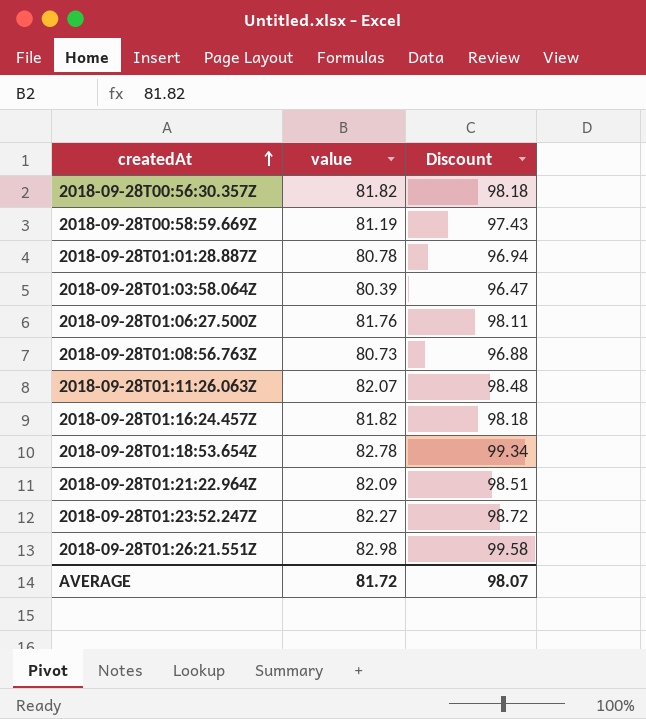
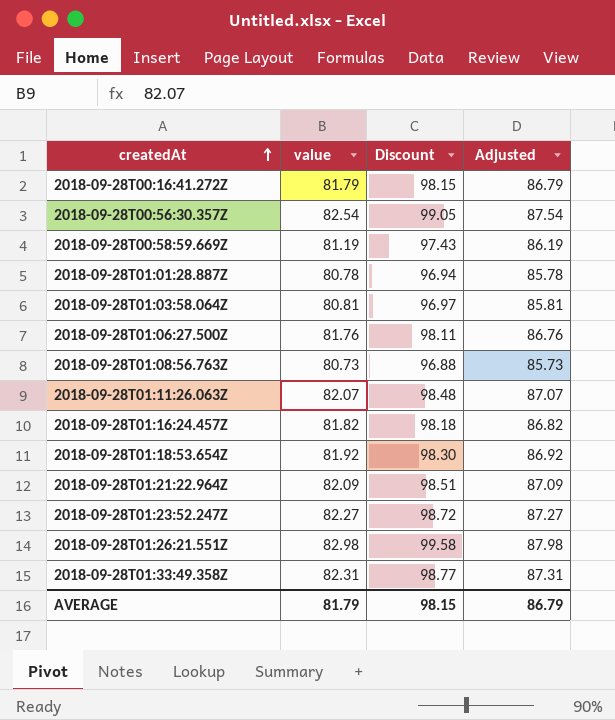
column Adjusted | formula: none -> [value] + 5
row 2018-09-28T00:16:41.272Z: none -> 81.79 | 98.15 | 86.79
2018-09-28T00:56:30.357Z | value: 81.82 -> 82.54
2018-09-28T00:56:30.357Z | Discount: 98.18 -> 99.05
2018-09-28T01:03:58.064Z | value: 80.39 -> 80.81
2018-09-28T01:03:58.064Z | Discount: 96.47 -> 96.97
2018-09-28T01:18:53.654Z | value: 82.78 -> 81.92
2018-09-28T01:18:53.654Z | Discount: 99.34 -> 98.30
row 2018-09-28T01:33:49.358Z: none -> 82.31 | 98.77 | 87.31
AVERAGE | value: 81.72 -> 81.79
AVERAGE | Discount: 98.07 -> 98.15

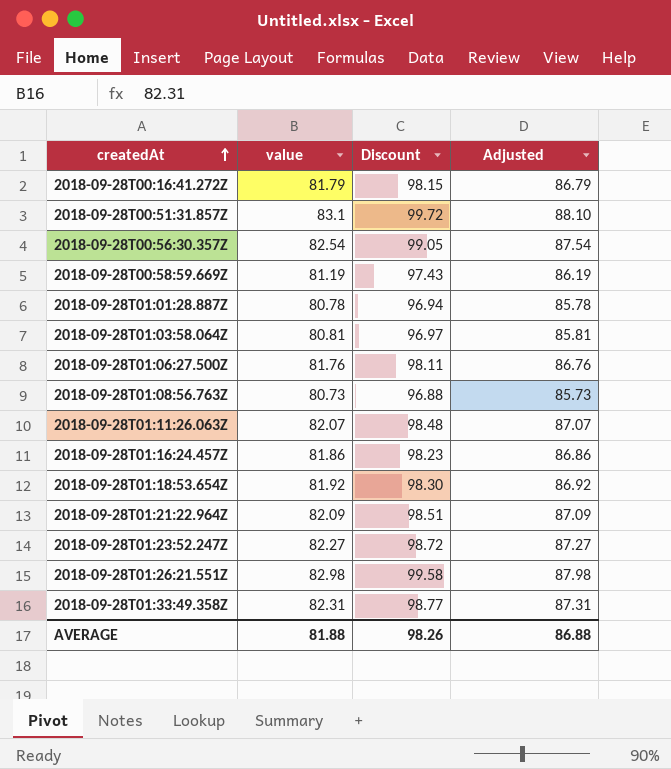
row 2018-09-28T00:51:31.857Z: none -> 83.1 | 99.72 | 88.10
2018-09-28T01:16:24.457Z | value: 81.82 -> 81.86
2018-09-28T01:16:24.457Z | Discount: 98.18 -> 98.23
2018-09-28T01:16:24.457Z | Adjusted: 86.82 -> 86.86
AVERAGE | value: 81.79 -> 81.88
AVERAGE | Discount: 98.15 -> 98.26
AVERAGE | Adjusted: 86.79 -> 86.88

